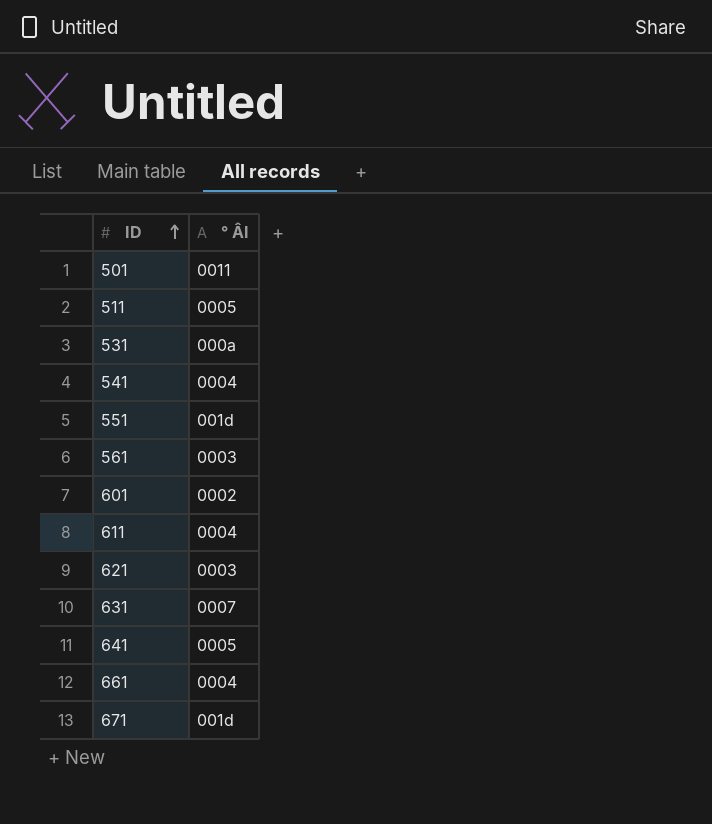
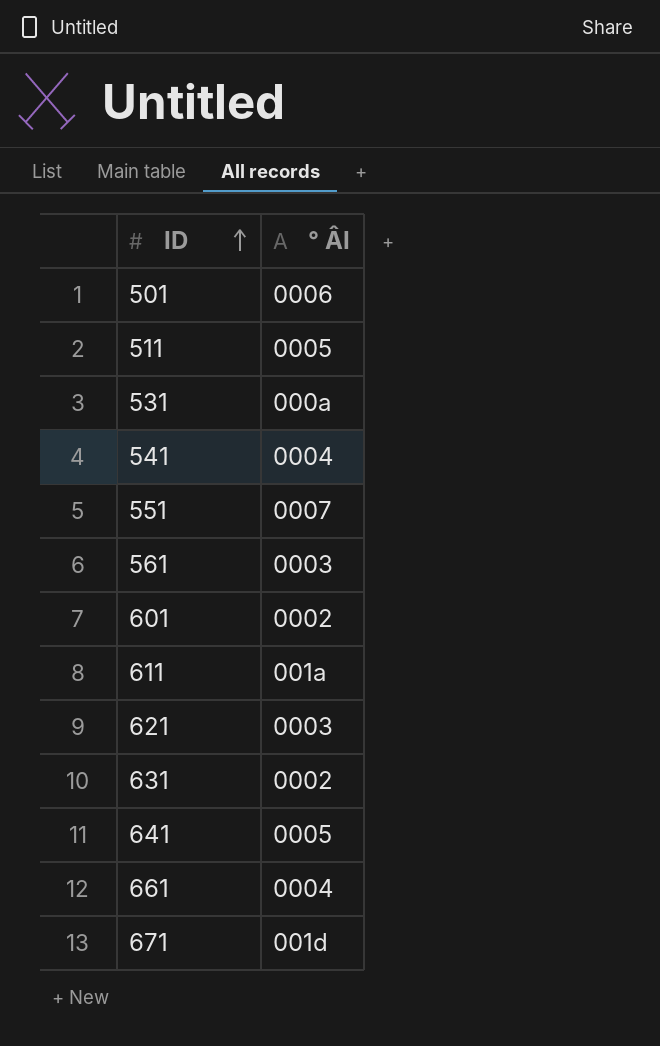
501 | ° ÂI: 0011 -> 0006
551 | ° ÂI: 001d -> 0007
611 | ° ÂI: 0004 -> 001a
631 | ° ÂI: 0007 -> 0002

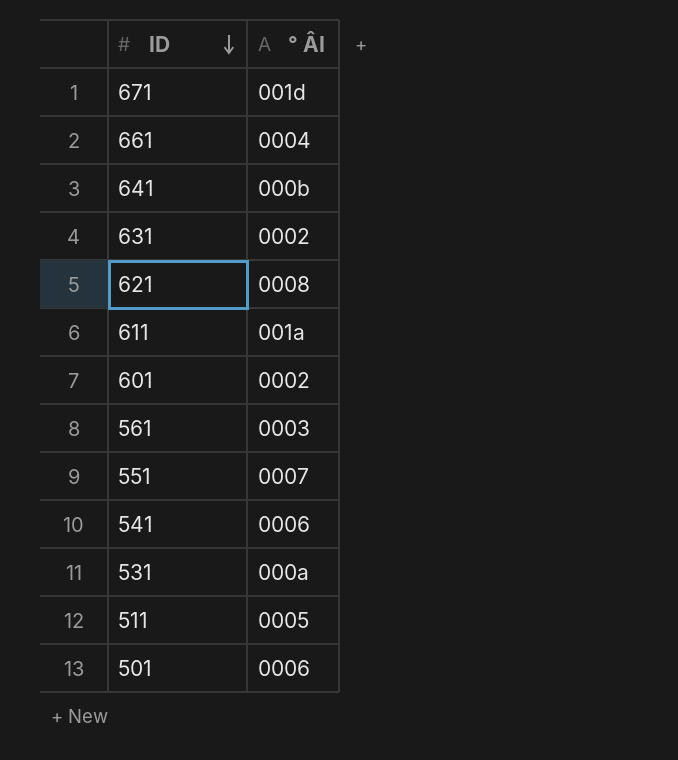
row order: ID ascending -> ID descending
641 | ° ÂI: 0005 -> 000b
621 | ° ÂI: 0003 -> 0008
541 | ° ÂI: 0004 -> 0006

